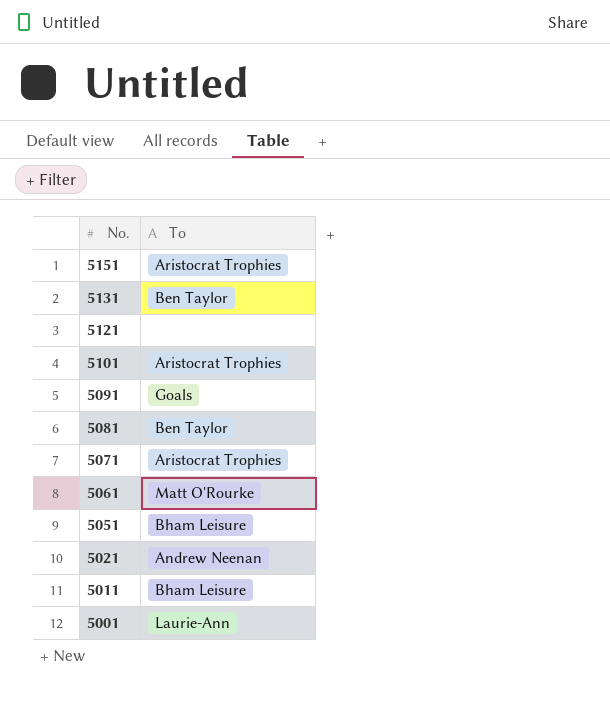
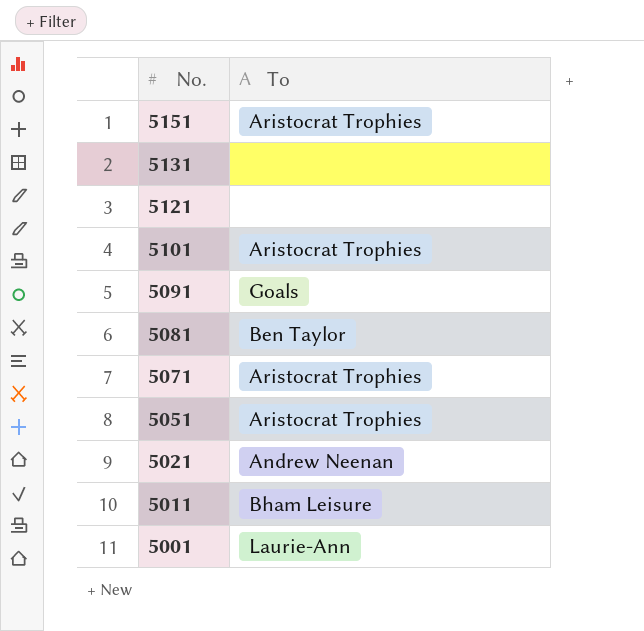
row 5061: Matt O'Rourke -> none
5131 | To: Ben Taylor -> none
5051 | To: Bham Leisure -> Aristocrat Trophies

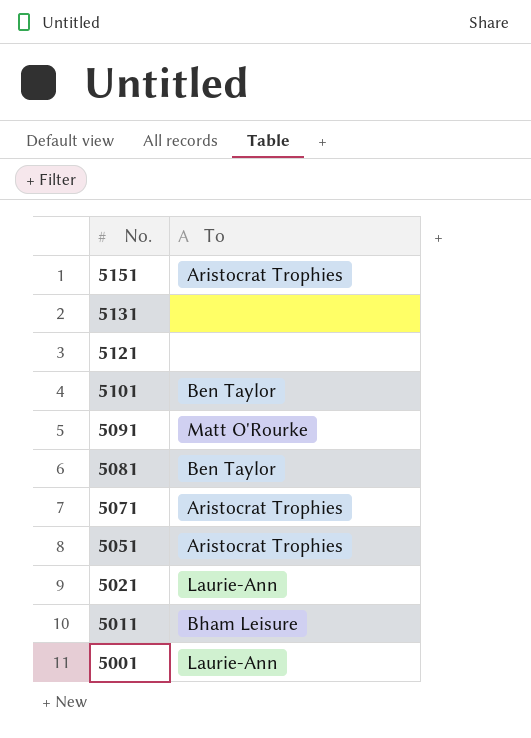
5101 | To: Aristocrat Trophies -> Ben Taylor
5091 | To: Goals -> Matt O'Rourke
5021 | To: Andrew Neenan -> Laurie-Ann

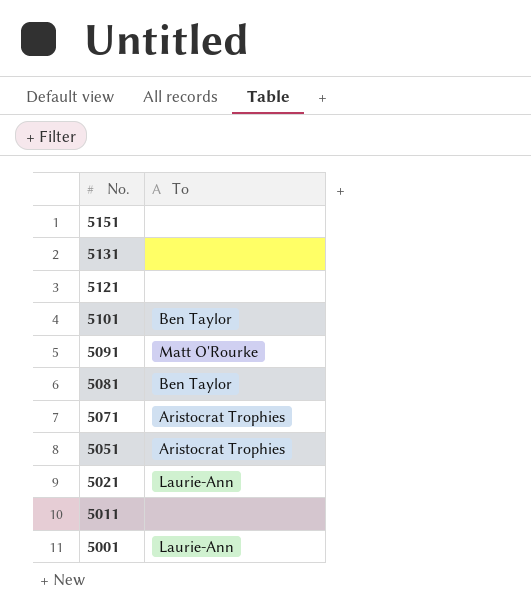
5151 | To: Aristocrat Trophies -> none
5011 | To: Bham Leisure -> none

